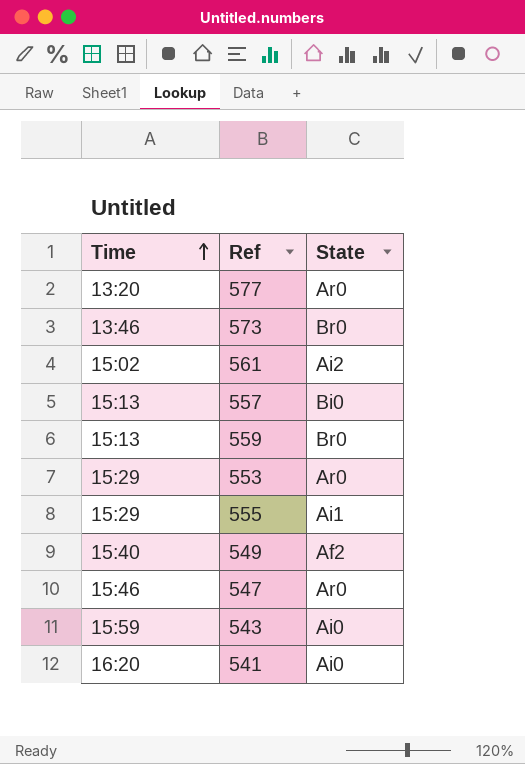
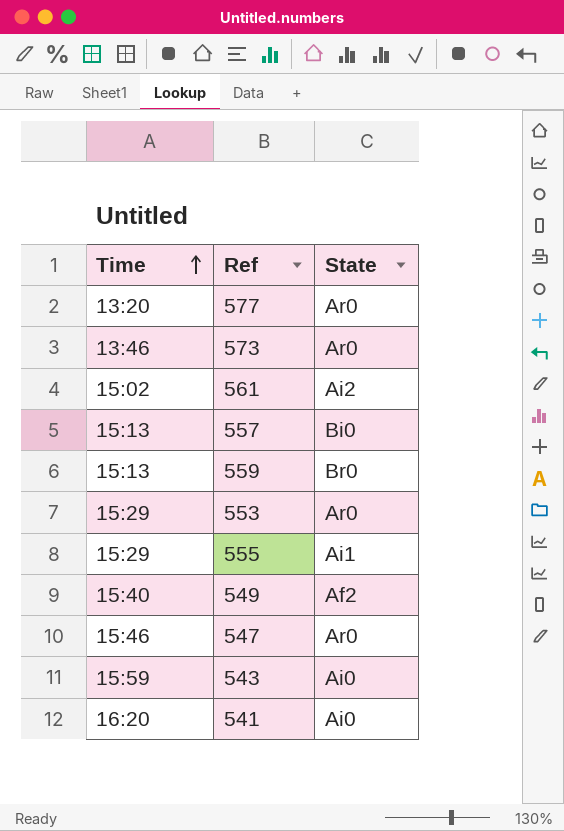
573 | State: Br0 -> Ar0

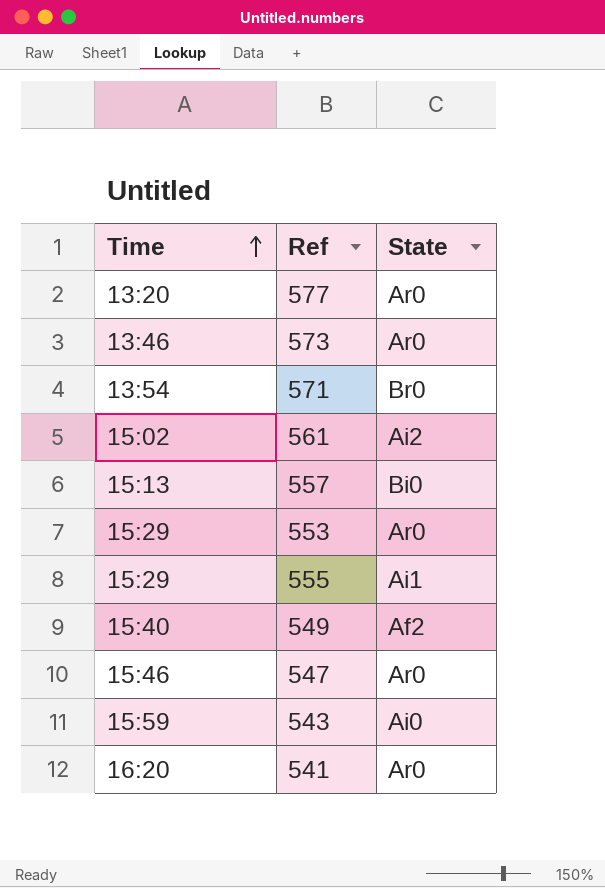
row 559: 15:13 | Br0 -> none
row 571: none -> 13:54 | Br0
541 | State: Ai0 -> Ar0

